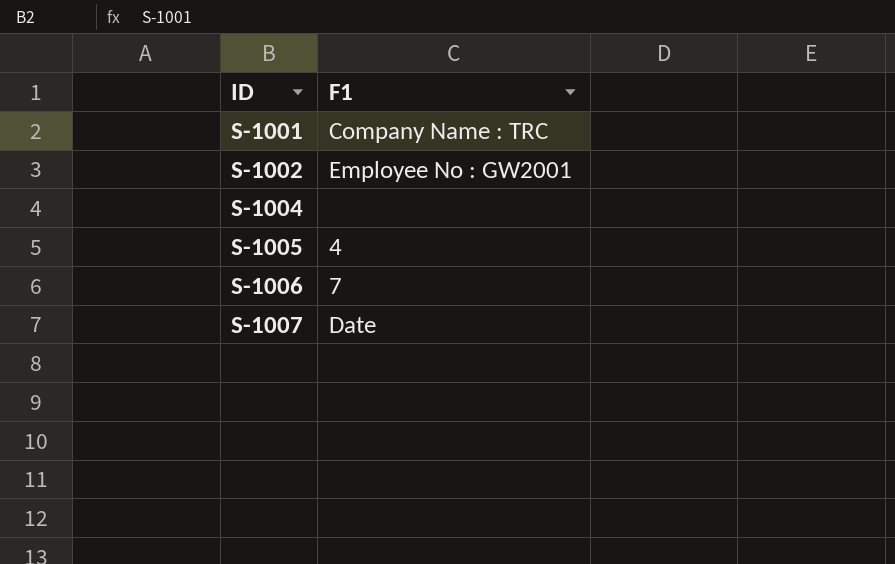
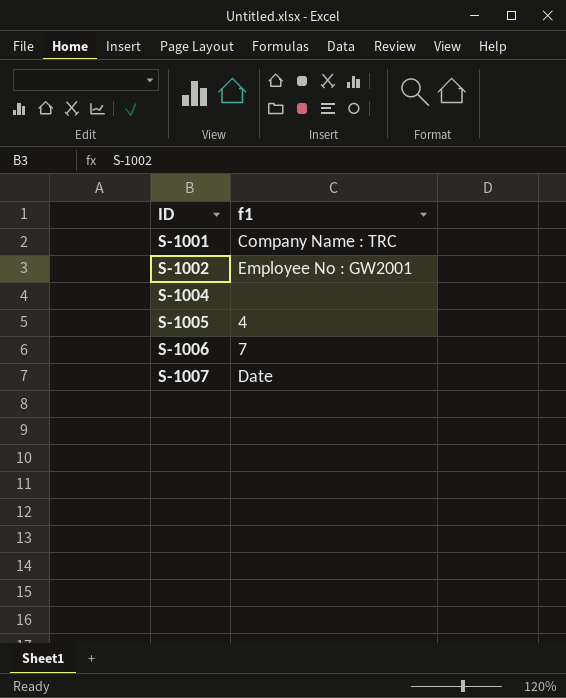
column name: F1 -> f1

